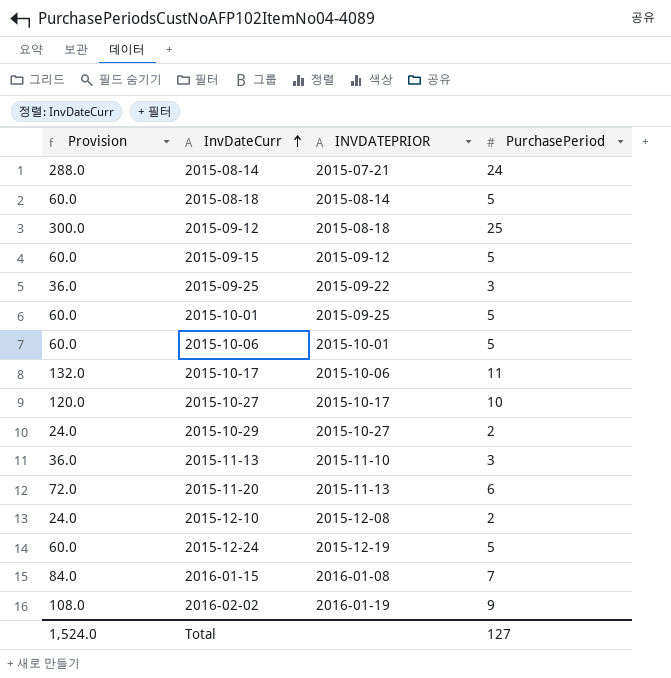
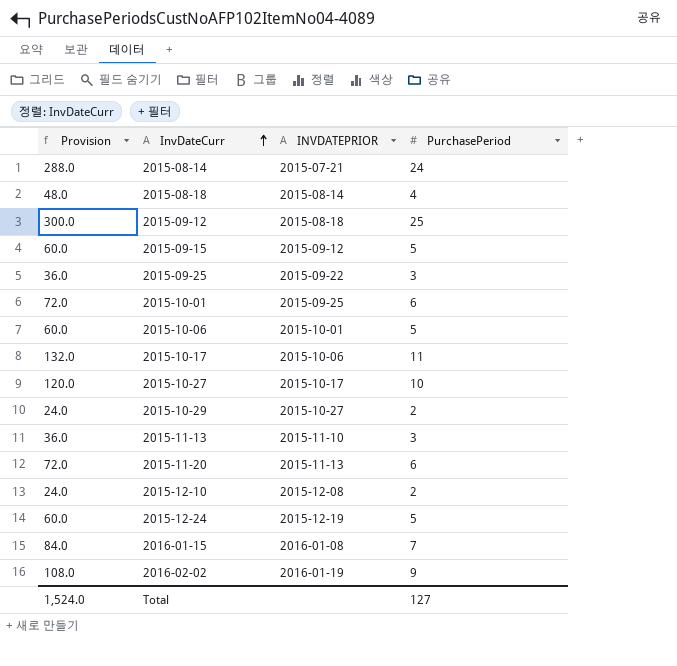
2015-08-18 | Provision: 60.0 -> 48.0
2015-08-18 | PurchasePeriod: 5 -> 4
2015-10-01 | Provision: 60.0 -> 72.0
2015-10-01 | PurchasePeriod: 5 -> 6

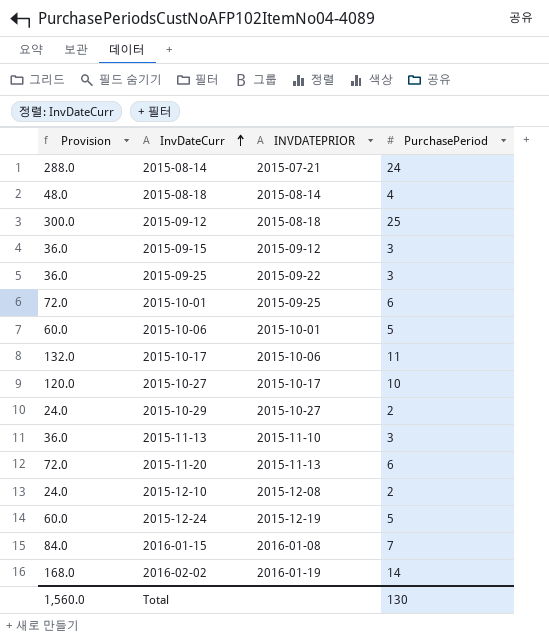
2015-09-15 | Provision: 60.0 -> 36.0
2015-09-15 | PurchasePeriod: 5 -> 3
2016-02-02 | Provision: 108.0 -> 168.0
2016-02-02 | PurchasePeriod: 9 -> 14
Total | Provision: 1,524.0 -> 1,560.0
Total | PurchasePeriod: 127 -> 130

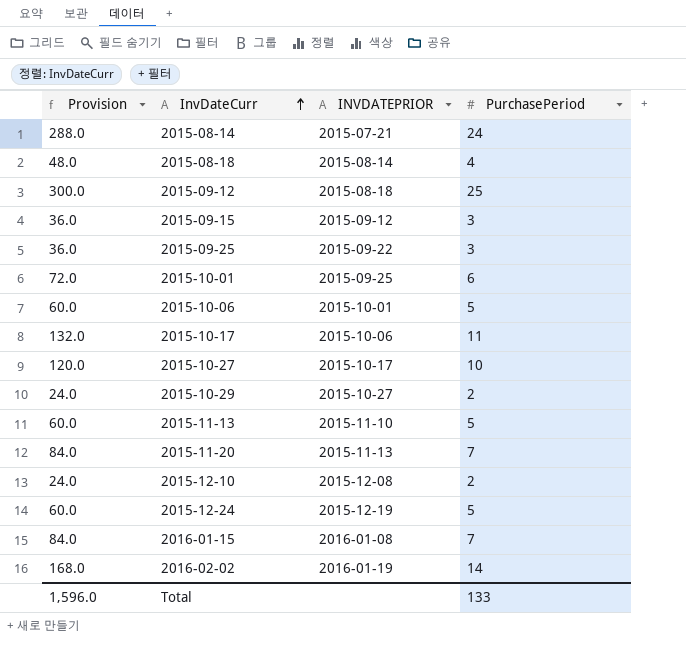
2015-11-13 | Provision: 36.0 -> 60.0
2015-11-13 | PurchasePeriod: 3 -> 5
2015-11-20 | Provision: 72.0 -> 84.0
2015-11-20 | PurchasePeriod: 6 -> 7
Total | Provision: 1,560.0 -> 1,596.0
Total | PurchasePeriod: 130 -> 133

